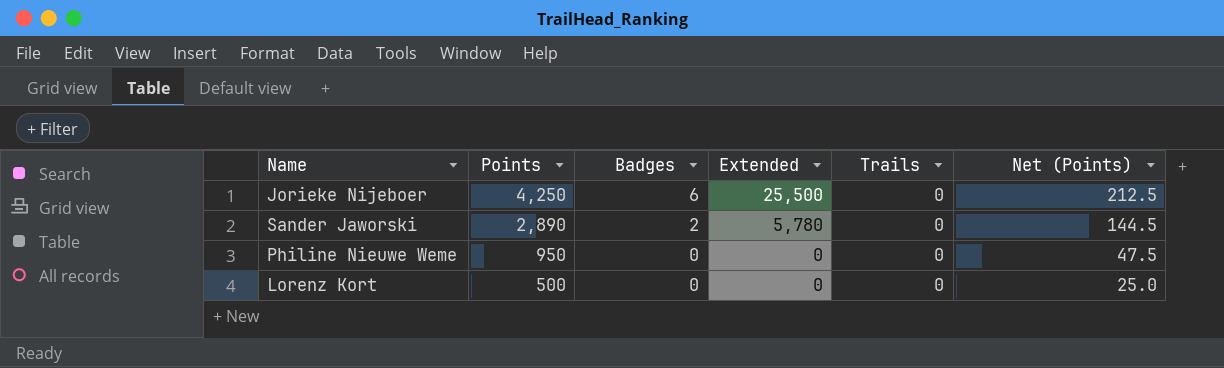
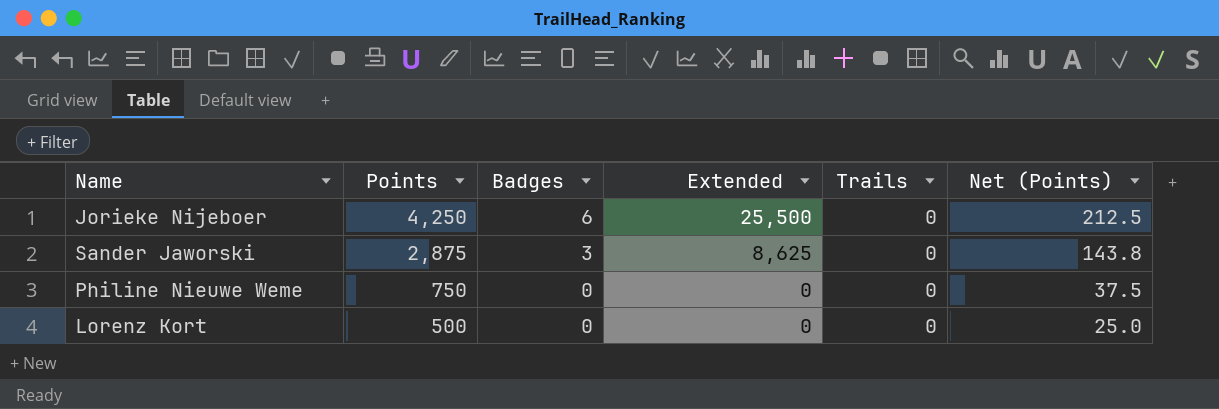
Sander Jaworski | Points: 2,890 -> 2,875
Sander Jaworski | Badges: 2 -> 3
Sander Jaworski | Extended: 5,780 -> 8,625
Sander Jaworski | Net (Points): 144.5 -> 143.8
Philine Nieuwe Weme | Points: 950 -> 750
Philine Nieuwe Weme | Net (Points): 47.5 -> 37.5

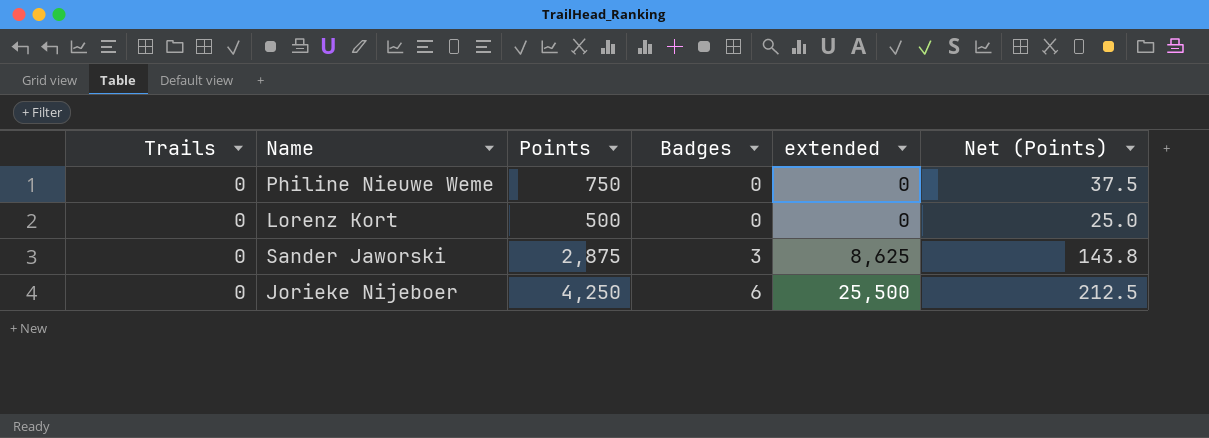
row order: Points descending -> Badges ascending
column Trails | position: 5 -> 1
column name: Extended -> extended

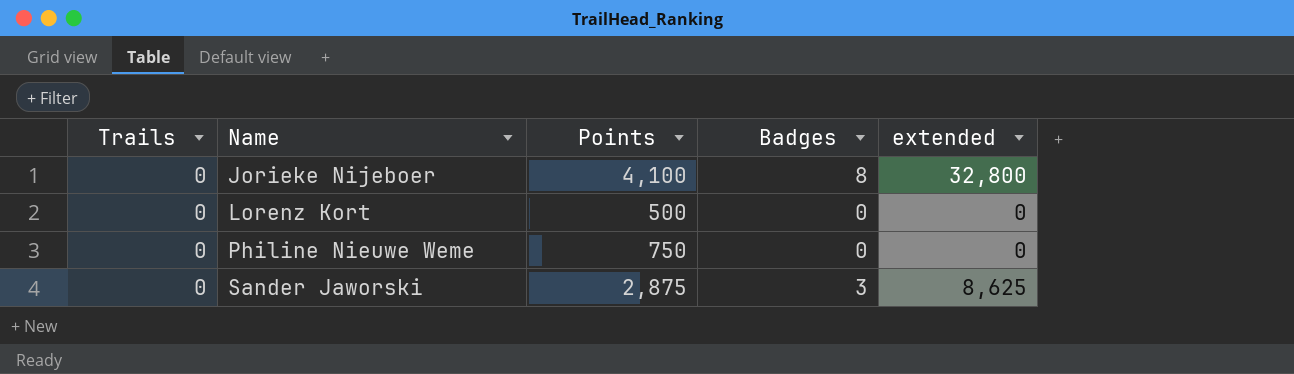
row order: Badges ascending -> Name ascending
column Net (Points) | formula: [Points] * 0.05 -> none
Jorieke Nijeboer | Points: 4,250 -> 4,100
Jorieke Nijeboer | Badges: 6 -> 8
Jorieke Nijeboer | extended: 25,500 -> 32,800

